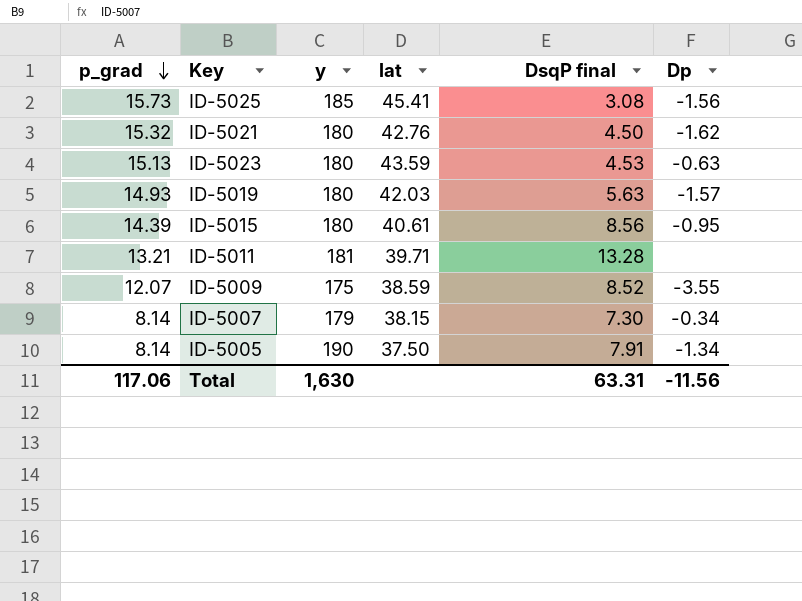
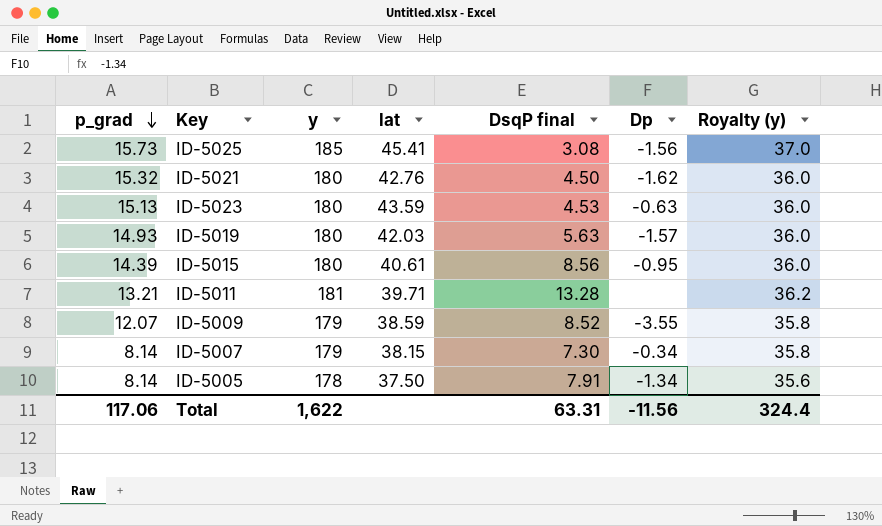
column Royalty (y) | formula: none -> [y] * 0.2
ID-5009 | y: 175 -> 179
ID-5005 | y: 190 -> 178
Total | y: 1,630 -> 1,622

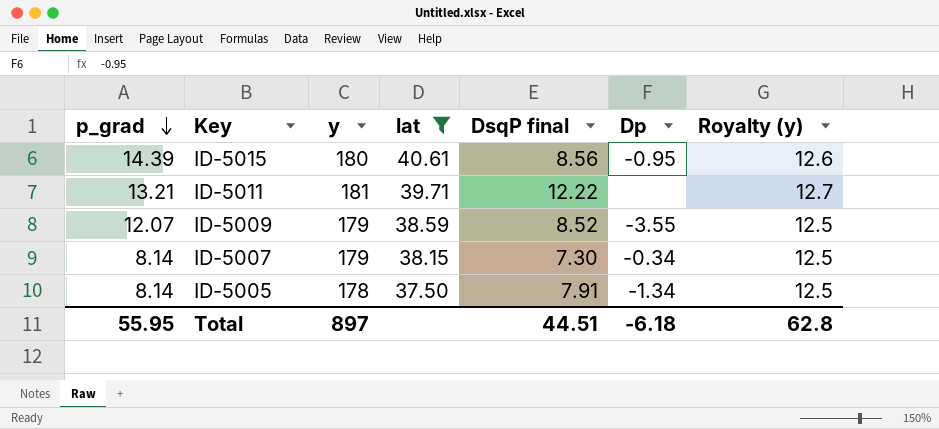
filter: none -> lat <= 40.61
column Royalty (y) | formula: [y] * 0.2 -> [y] * 0.07
ID-5011 | DsqP final: 13.28 -> 12.22
Total | p_grad: 117.06 -> 55.95
Total | y: 1,622 -> 897
Total | DsqP final: 63.31 -> 44.51
Total | Dp: -11.56 -> -6.18
Total | Royalty (y): 324.4 -> 62.8

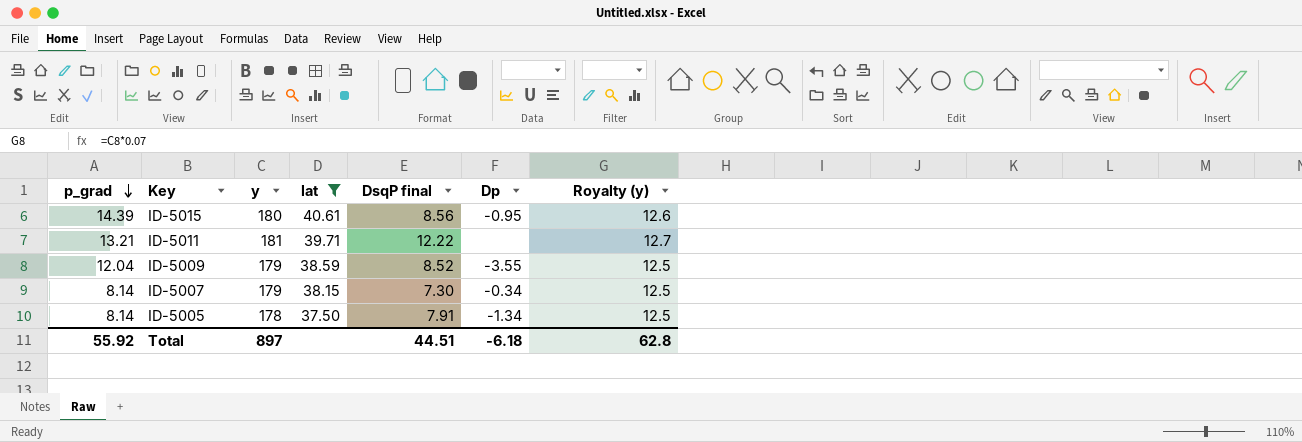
ID-5009 | p_grad: 12.07 -> 12.04
Total | p_grad: 55.95 -> 55.92

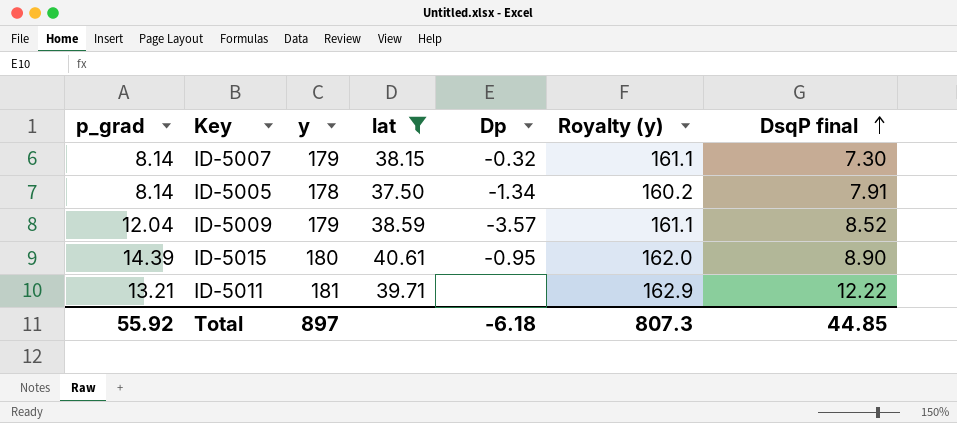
row order: p_grad descending -> DsqP final ascending
column Royalty (y) | formula: [y] * 0.07 -> [y] * 0.9
column DsqP final | position: 5 -> 7
ID-5007 | Dp: -0.34 -> -0.32
ID-5009 | Dp: -3.55 -> -3.57
ID-5015 | DsqP final: 8.56 -> 8.90
Total | Royalty (y): 62.8 -> 807.3
Total | DsqP final: 44.51 -> 44.85

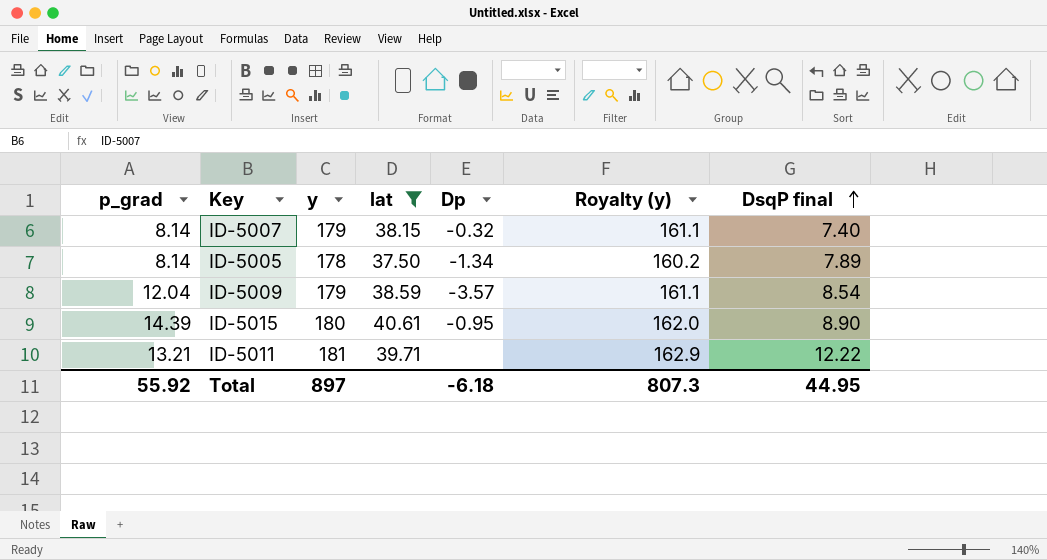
ID-5007 | DsqP final: 7.30 -> 7.40
ID-5005 | DsqP final: 7.91 -> 7.89
ID-5009 | DsqP final: 8.52 -> 8.54
Total | DsqP final: 44.85 -> 44.95

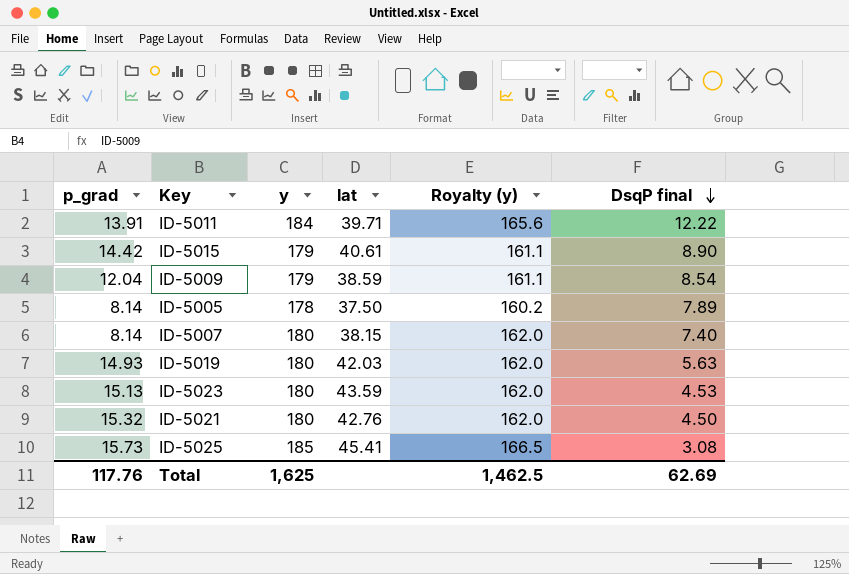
filter: lat <= 40.61 -> none
row order: DsqP final ascending -> DsqP final descending
column Dp | position: 5 -> none
ID-5011 | p_grad: 13.21 -> 13.91
ID-5011 | y: 181 -> 184
ID-5011 | Royalty (y): 162.9 -> 165.6
ID-5015 | p_grad: 14.39 -> 14.42
ID-5015 | y: 180 -> 179
ID-5015 | Royalty (y): 162.0 -> 161.1
ID-5007 | y: 179 -> 180
ID-5007 | Royalty (y): 161.1 -> 162.0
Total | p_grad: 55.92 -> 117.76
Total | y: 897 -> 1,625
Total | Royalty (y): 807.3 -> 1,462.5
Total | DsqP final: 44.95 -> 62.69

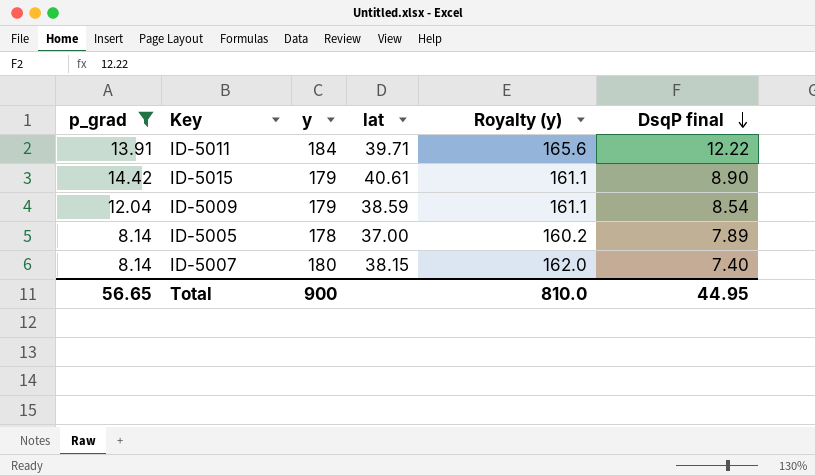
filter: none -> p_grad <= 14.42
ID-5005 | lat: 37.50 -> 37.00
Total | p_grad: 117.76 -> 56.65
Total | y: 1,625 -> 900
Total | Royalty (y): 1,462.5 -> 810.0
Total | DsqP final: 62.69 -> 44.95

